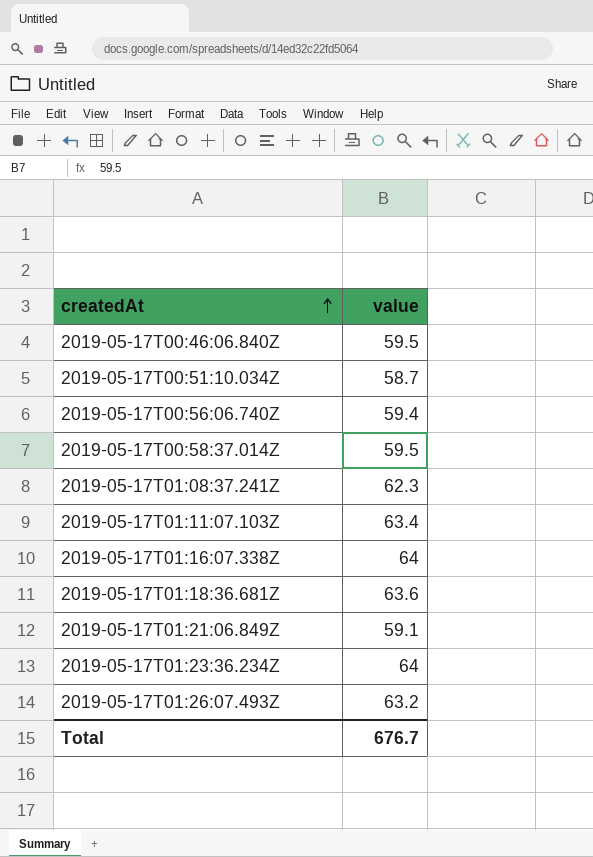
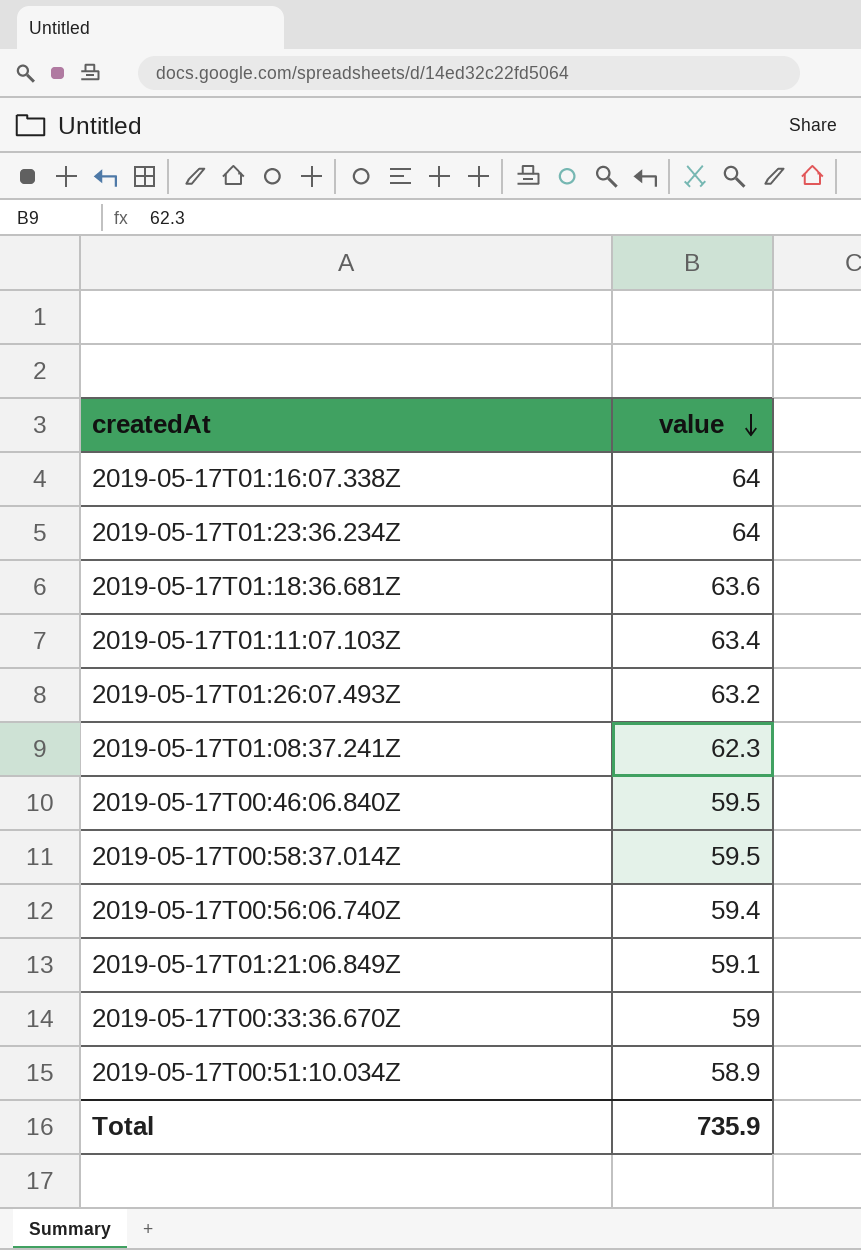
row order: createdAt ascending -> value descending
row 2019-05-17T00:33:36.670Z: none -> 59
2019-05-17T00:51:10.034Z | value: 58.7 -> 58.9
Total | value: 676.7 -> 735.9

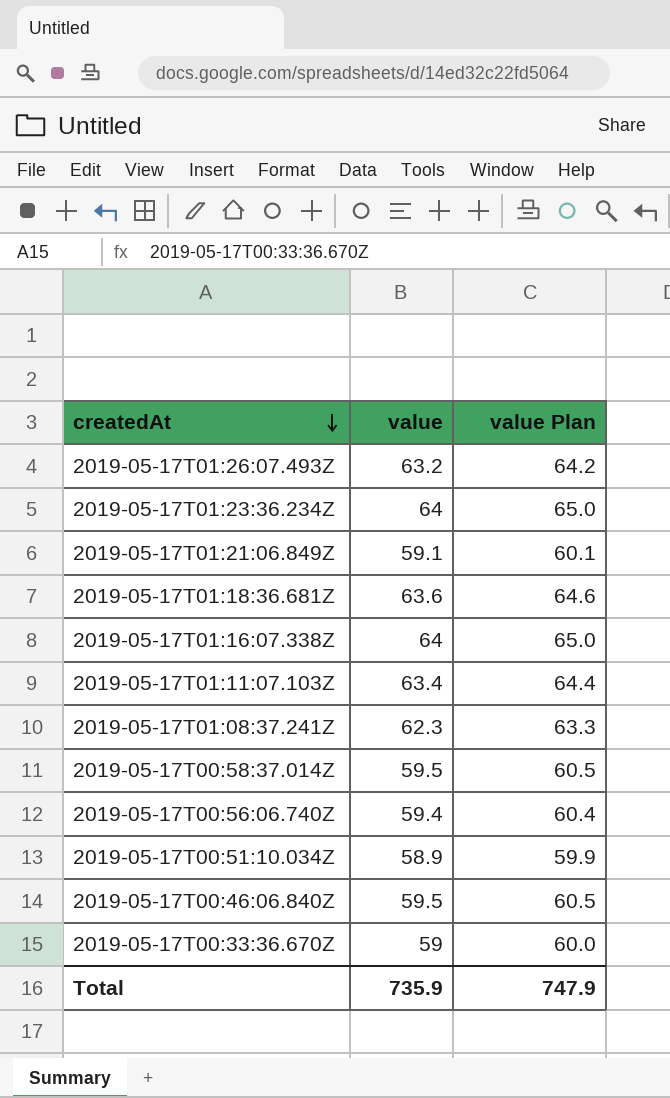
row order: value descending -> createdAt descending
column value Plan | formula: none -> [value] + 1

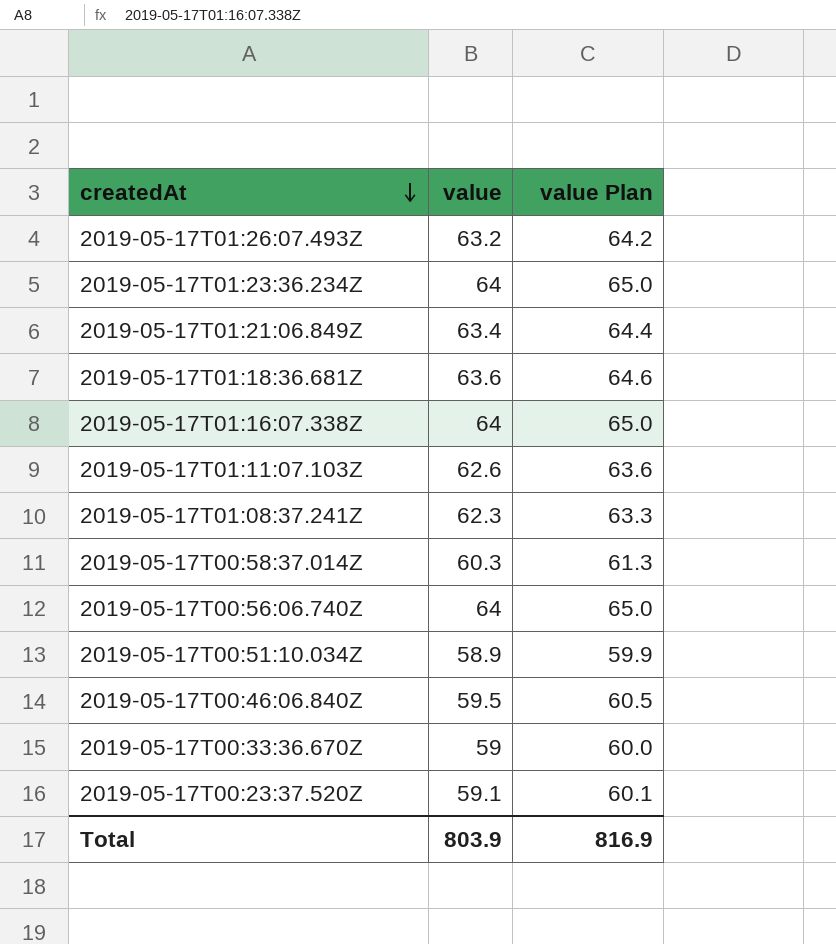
2019-05-17T01:21:06.849Z | value: 59.1 -> 63.4
2019-05-17T01:21:06.849Z | value Plan: 60.1 -> 64.4
2019-05-17T01:11:07.103Z | value: 63.4 -> 62.6
2019-05-17T01:11:07.103Z | value Plan: 64.4 -> 63.6
2019-05-17T00:58:37.014Z | value: 59.5 -> 60.3
2019-05-17T00:58:37.014Z | value Plan: 60.5 -> 61.3
2019-05-17T00:56:06.740Z | value: 59.4 -> 64
2019-05-17T00:56:06.740Z | value Plan: 60.4 -> 65.0
row 2019-05-17T00:23:37.520Z: none -> 59.1 | 60.1
Total | value: 735.9 -> 803.9
Total | value Plan: 747.9 -> 816.9

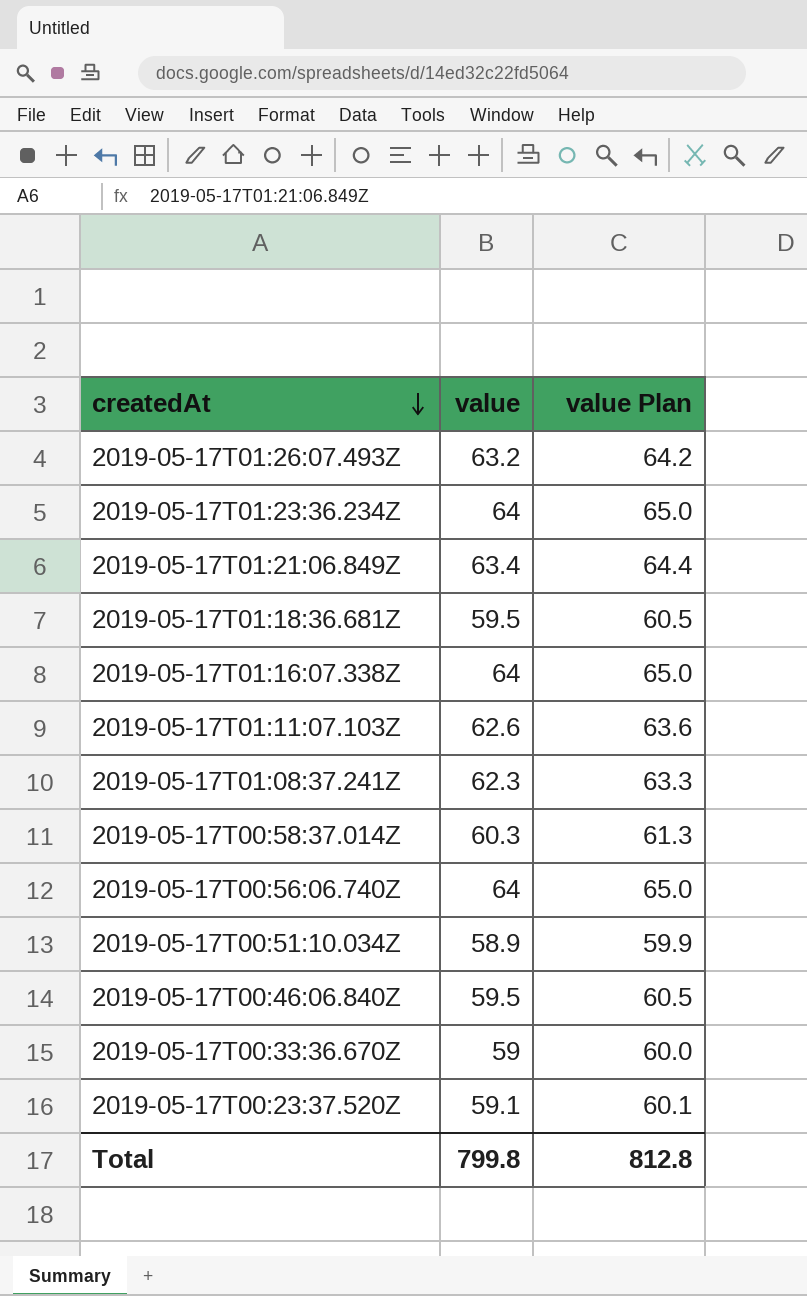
2019-05-17T01:18:36.681Z | value: 63.6 -> 59.5
2019-05-17T01:18:36.681Z | value Plan: 64.6 -> 60.5
Total | value: 803.9 -> 799.8
Total | value Plan: 816.9 -> 812.8

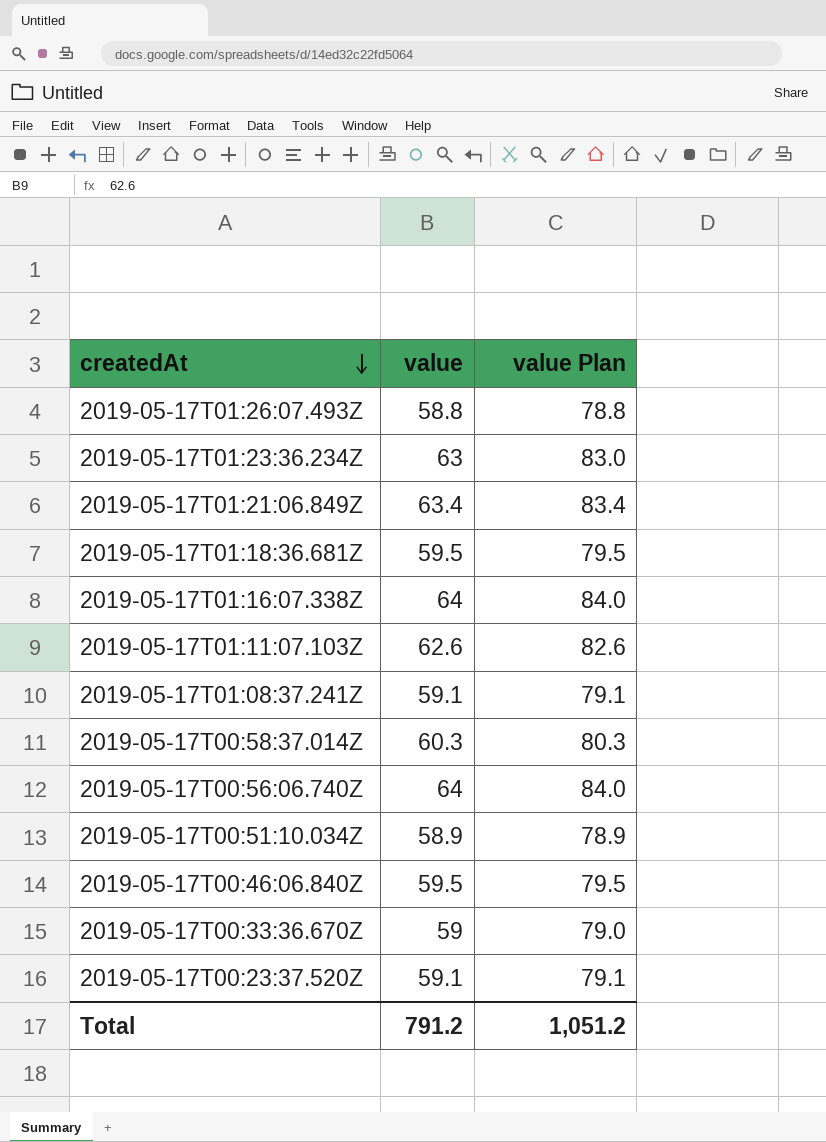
column value Plan | formula: [value] + 1 -> [value] + 20
2019-05-17T01:26:07.493Z | value: 63.2 -> 58.8
2019-05-17T01:23:36.234Z | value: 64 -> 63
2019-05-17T01:08:37.241Z | value: 62.3 -> 59.1
Total | value: 799.8 -> 791.2
Total | value Plan: 812.8 -> 1,051.2

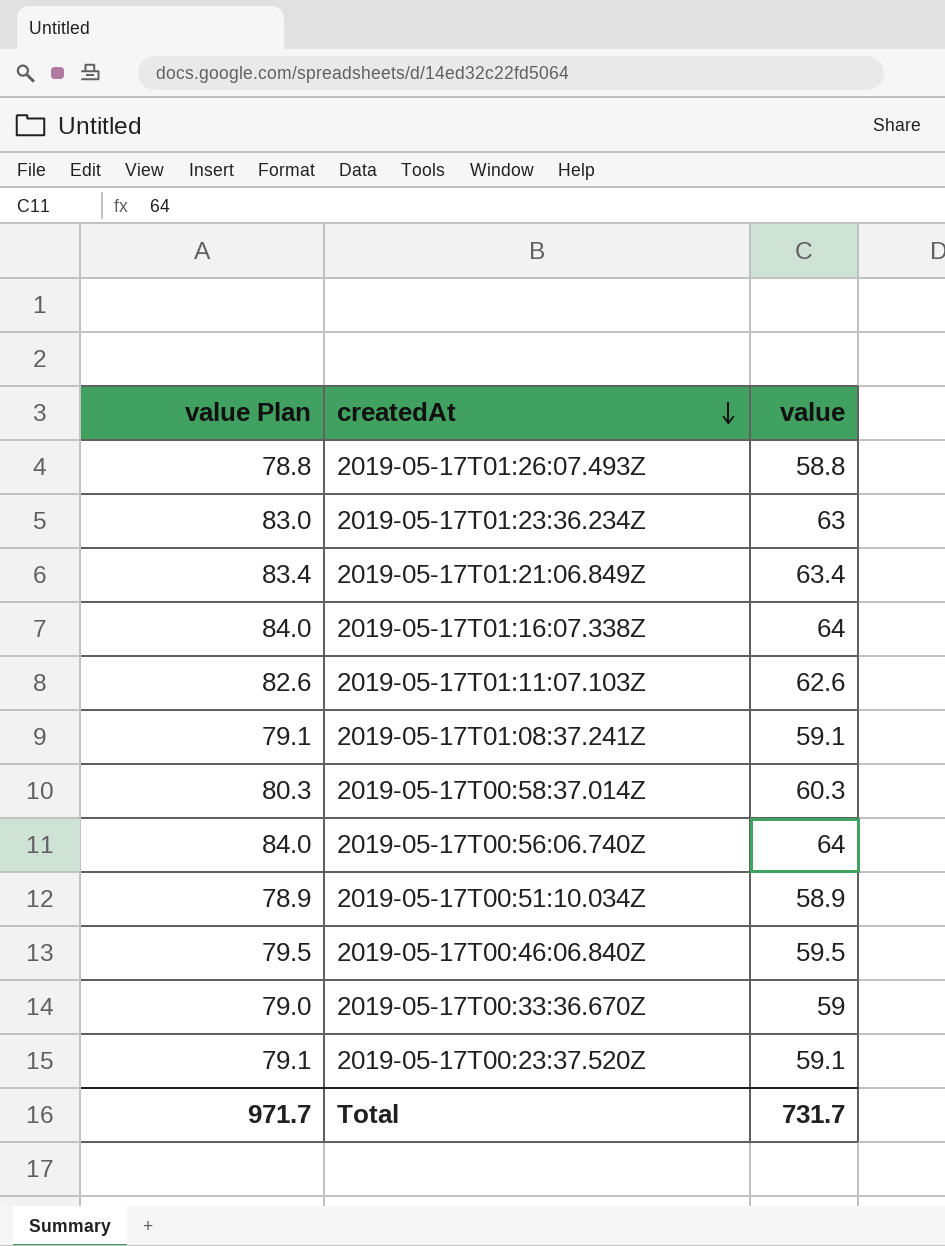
column value Plan | position: 3 -> 1
row 2019-05-17T01:18:36.681Z: 59.5 | 79.5 -> none
Total | value Plan: 1,051.2 -> 971.7
Total | value: 791.2 -> 731.7

